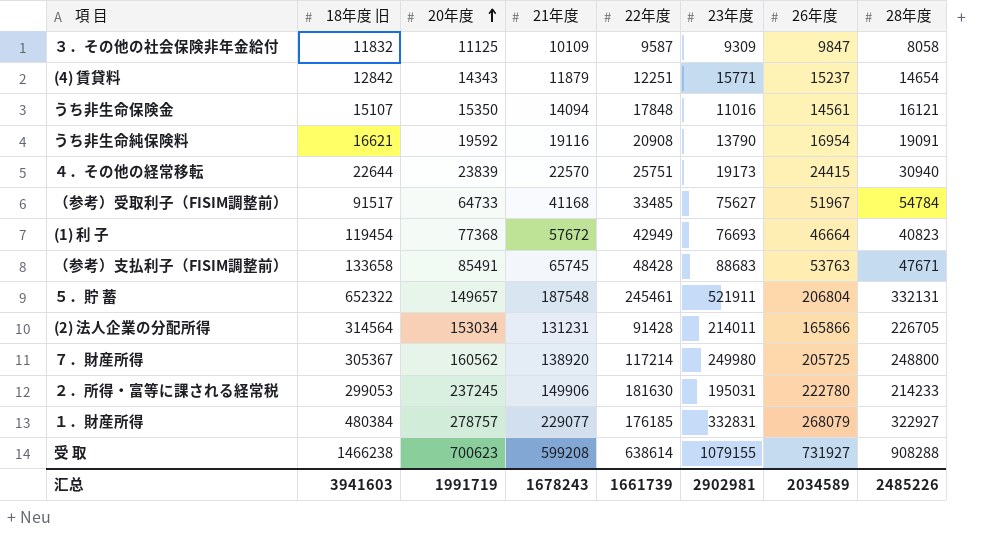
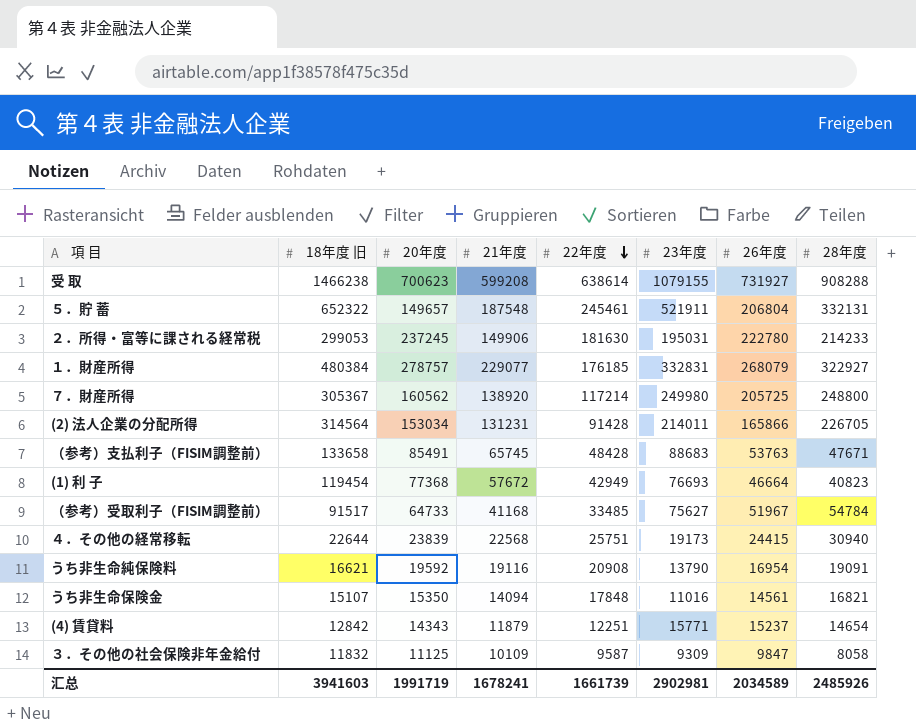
row order: 20年度 ascending -> 22年度 descending
４．その他の経常移転 | 21年度: 22570 -> 22568
うち非生命保険金 | 28年度: 16121 -> 16821
汇总 | 21年度: 1678243 -> 1678241
汇总 | 28年度: 2485226 -> 2485926

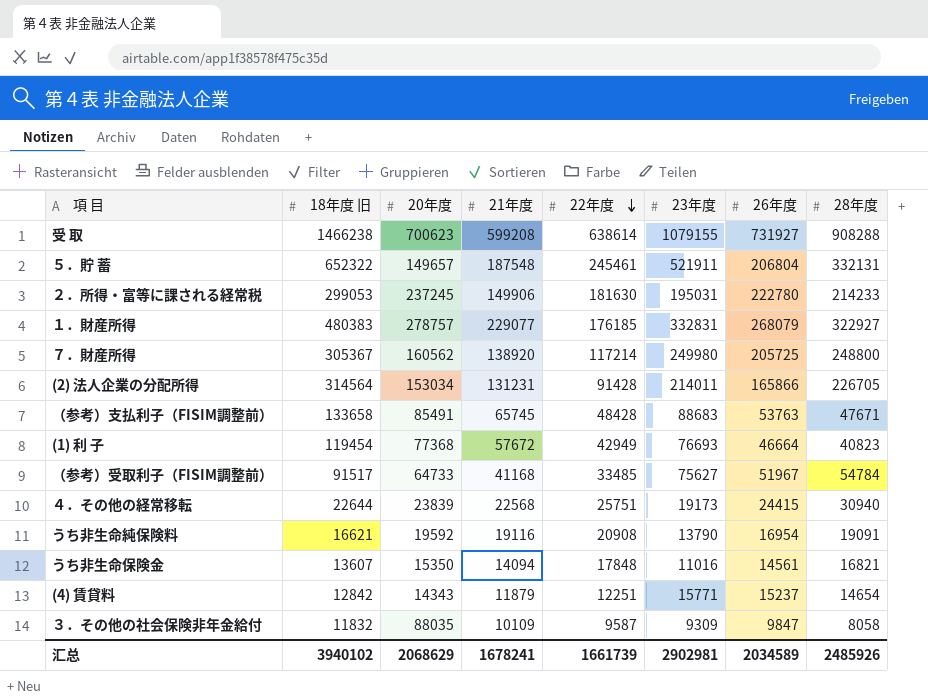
１．財産所得 | 18年度 旧: 480384 -> 480383
うち非生命保険金 | 18年度 旧: 15107 -> 13607
３．その他の社会保険非年金給付 | 20年度: 11125 -> 88035
汇总 | 18年度 旧: 3941603 -> 3940102
汇总 | 20年度: 1991719 -> 2068629

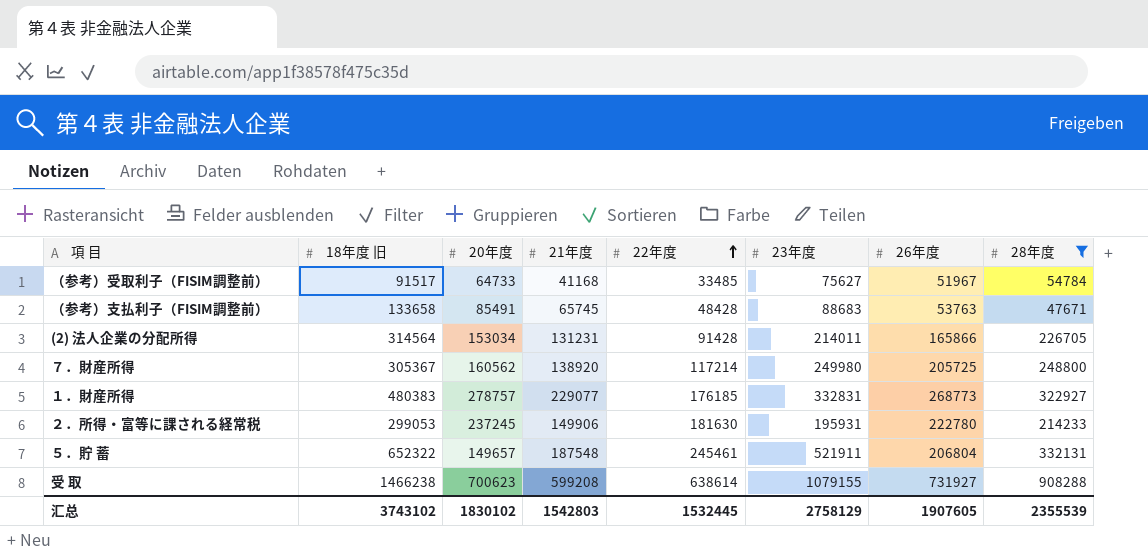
filter: none -> 28年度 >= 47671
row order: 22年度 descending -> 22年度 ascending
１．財産所得 | 26年度: 268079 -> 268773
２．所得・富等に課される経常税 | 23年度: 195031 -> 195931
汇总 | 18年度 旧: 3940102 -> 3743102
汇总 | 20年度: 2068629 -> 1830102
汇总 | 21年度: 1678241 -> 1542803
汇总 | 22年度: 1661739 -> 1532445
汇总 | 23年度: 2902981 -> 2758129
汇总 | 26年度: 2034589 -> 1907605
汇总 | 28年度: 2485926 -> 2355539

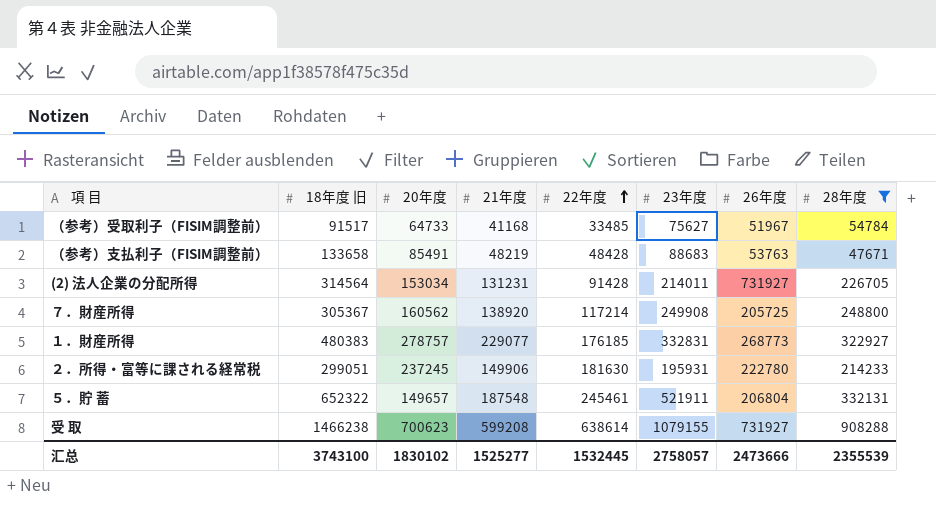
（参考）支払利子（FISIM調整前） | 21年度: 65745 -> 48219
(2) 法人企業の分配所得 | 26年度: 165866 -> 731927
７．財産所得 | 23年度: 249980 -> 249908
２．所得・富等に課される経常税 | 18年度 旧: 299053 -> 299051
汇总 | 18年度 旧: 3743102 -> 3743100
汇总 | 21年度: 1542803 -> 1525277
汇总 | 23年度: 2758129 -> 2758057
汇总 | 26年度: 1907605 -> 2473666

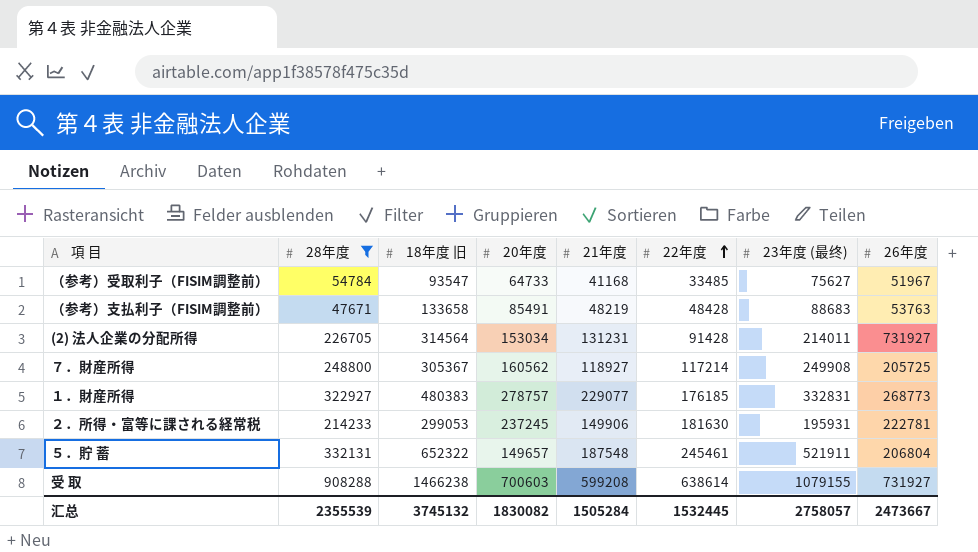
column 28年度 | position: 8 -> 2
column name: 23年度 -> 23年度 (最终)
（参考）受取利子（FISIM調整前） | 18年度 旧: 91517 -> 93547
７．財産所得 | 21年度: 138920 -> 118927
２．所得・富等に課される経常税 | 18年度 旧: 299051 -> 299053
２．所得・富等に課される経常税 | 26年度: 222780 -> 222781
受 取 | 20年度: 700623 -> 700603
汇总 | 18年度 旧: 3743100 -> 3745132
汇总 | 20年度: 1830102 -> 1830082
汇总 | 21年度: 1525277 -> 1505284
汇总 | 26年度: 2473666 -> 2473667

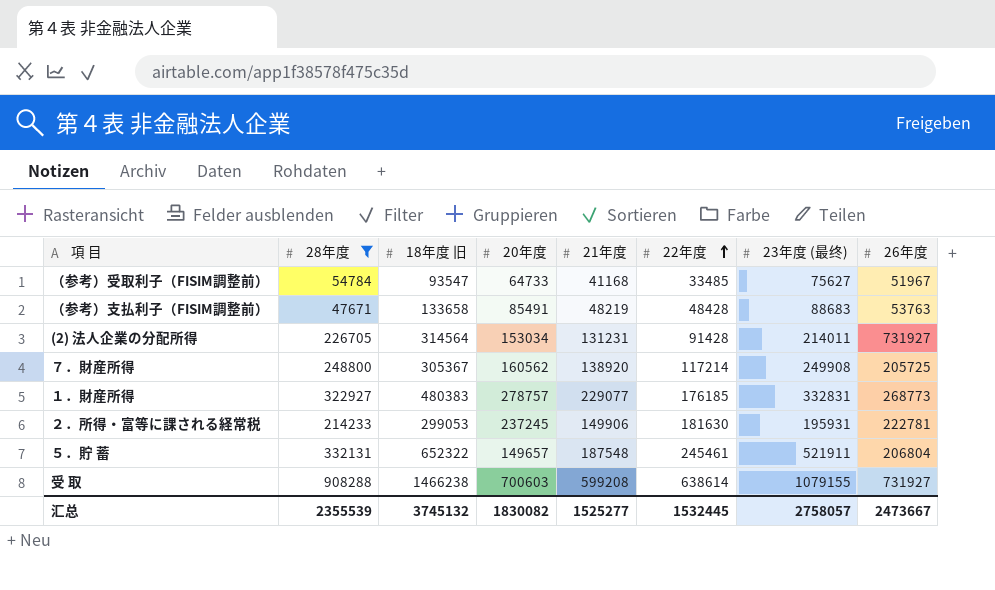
７．財産所得 | 21年度: 118927 -> 138920
汇总 | 21年度: 1505284 -> 1525277

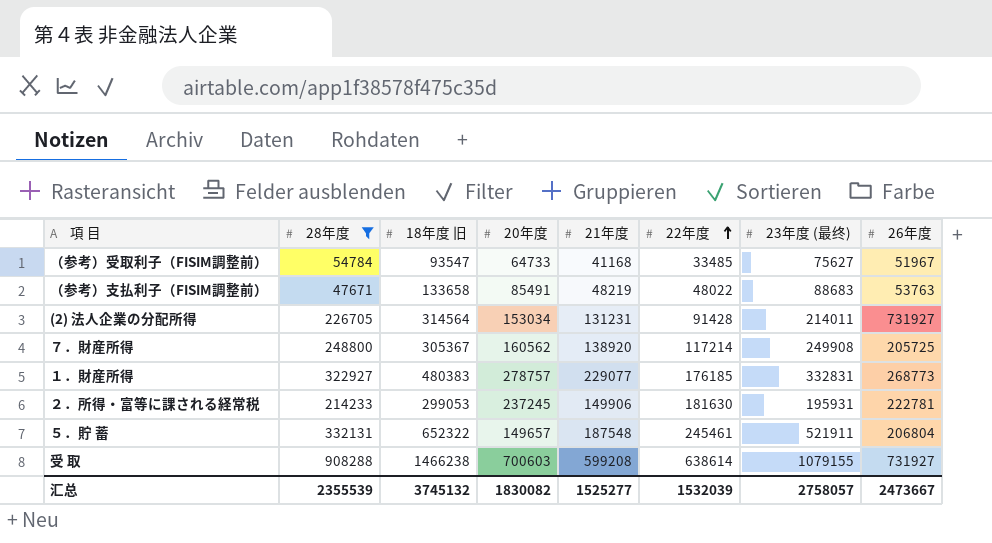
（参考）支払利子（FISIM調整前） | 22年度: 48428 -> 48022
汇总 | 22年度: 1532445 -> 1532039

